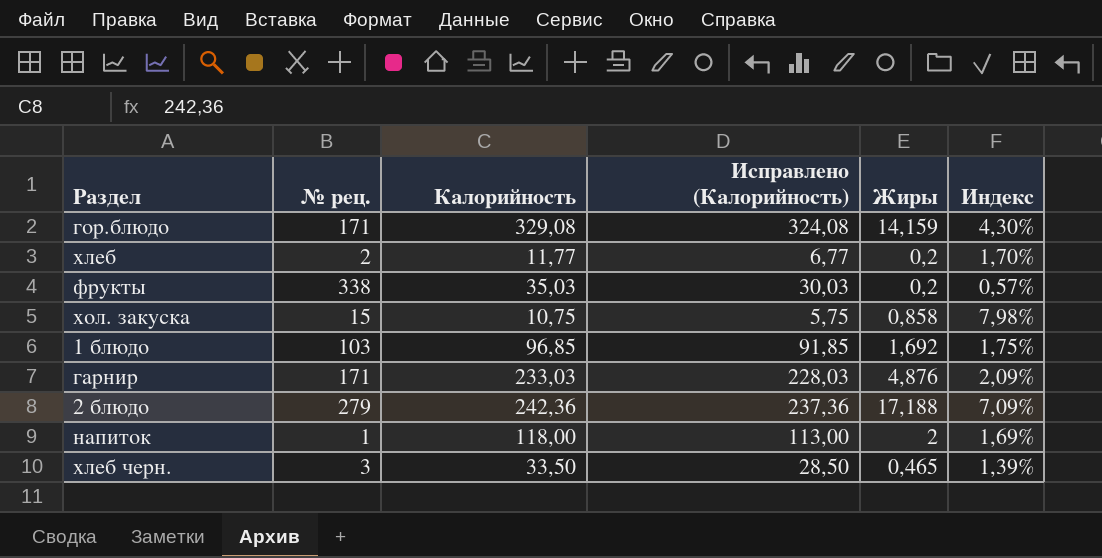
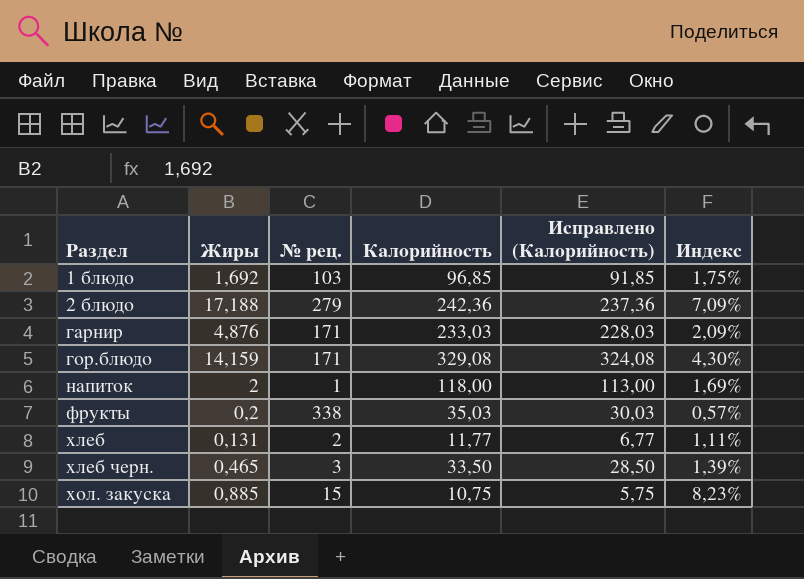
row order: none -> Раздел ascending
column Жиры | position: 5 -> 2
хлеб | Жиры: 0,2 -> 0,131
хлеб | Индекс: 1,70% -> 1,11%
хол. закуска | Жиры: 0,858 -> 0,885
хол. закуска | Индекс: 7,98% -> 8,23%

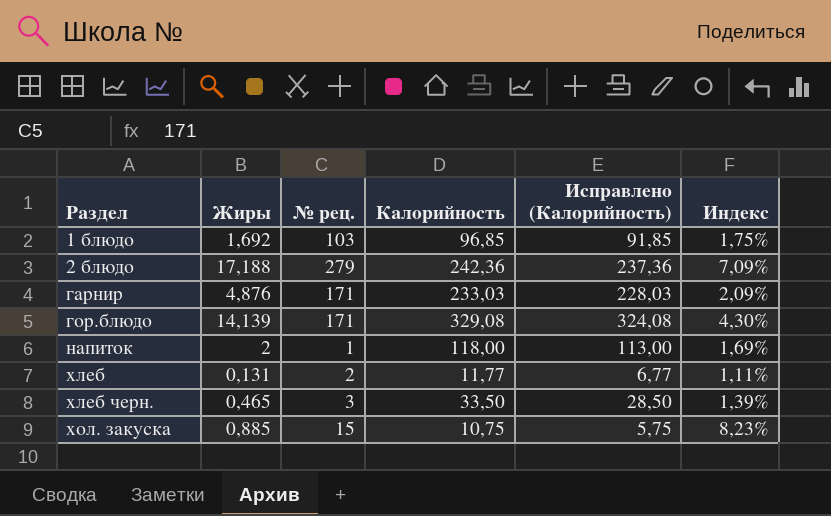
row фрукты: 0,2 | 338 | 35,03 | 30,03 | 0,57% -> none
гор.блюдо | Жиры: 14,159 -> 14,139

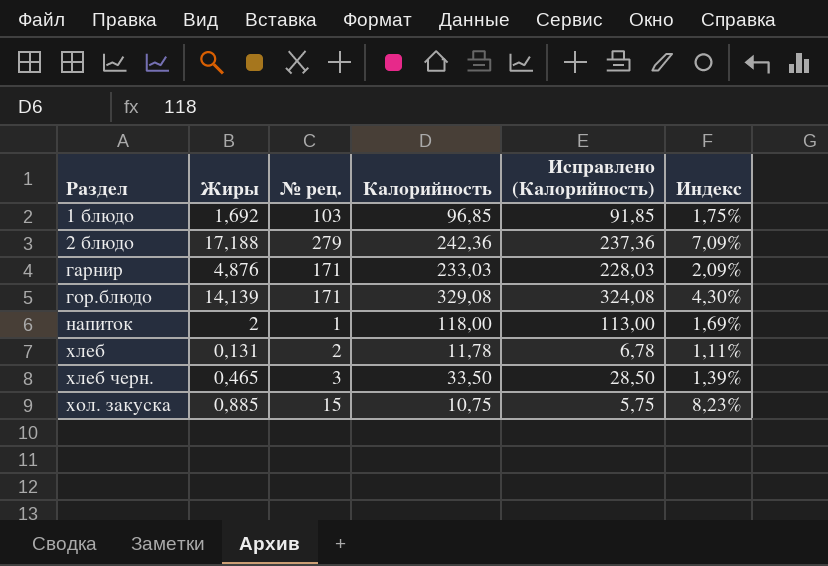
хлеб | Калорийность: 11,77 -> 11,78
хлеб | Исправлено (Калорийность): 6,77 -> 6,78

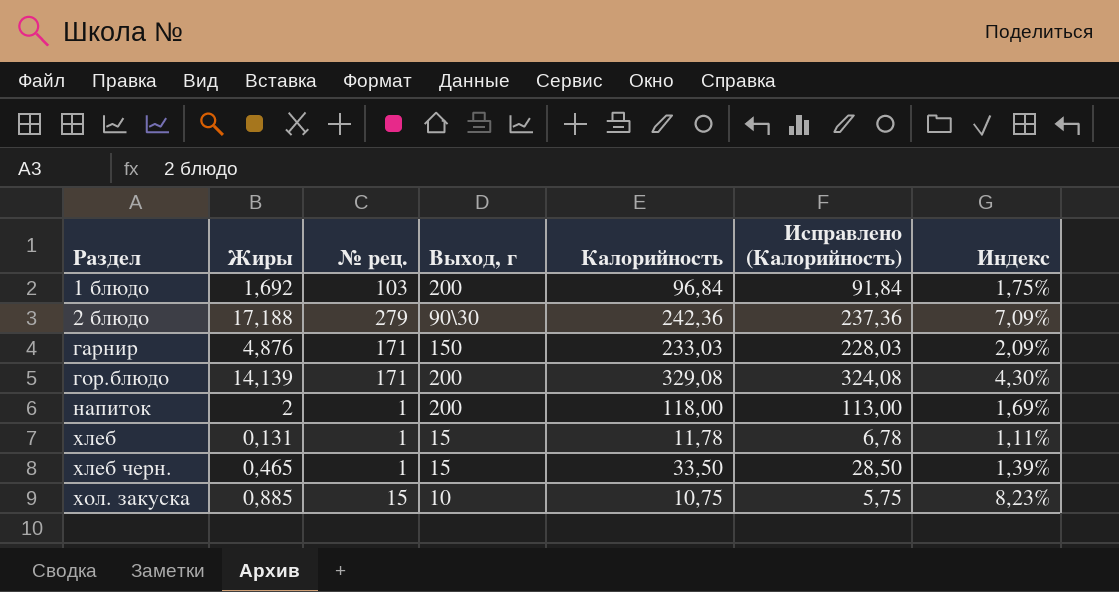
column Выход, г | position: none -> 4
1 блюдо | Калорийность: 96,85 -> 96,84
1 блюдо | Исправлено (Калорийность): 91,85 -> 91,84
хлеб | № рец.: 2 -> 1
хлеб черн. | № рец.: 3 -> 1

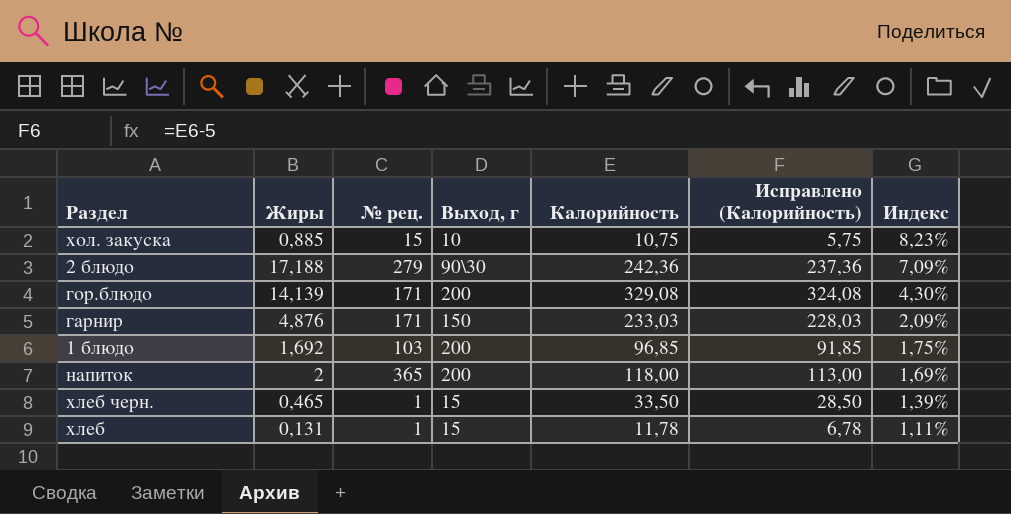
row order: Раздел ascending -> Индекс descending
1 блюдо | Калорийность: 96,84 -> 96,85
1 блюдо | Исправлено (Калорийность): 91,84 -> 91,85
напиток | № рец.: 1 -> 365

